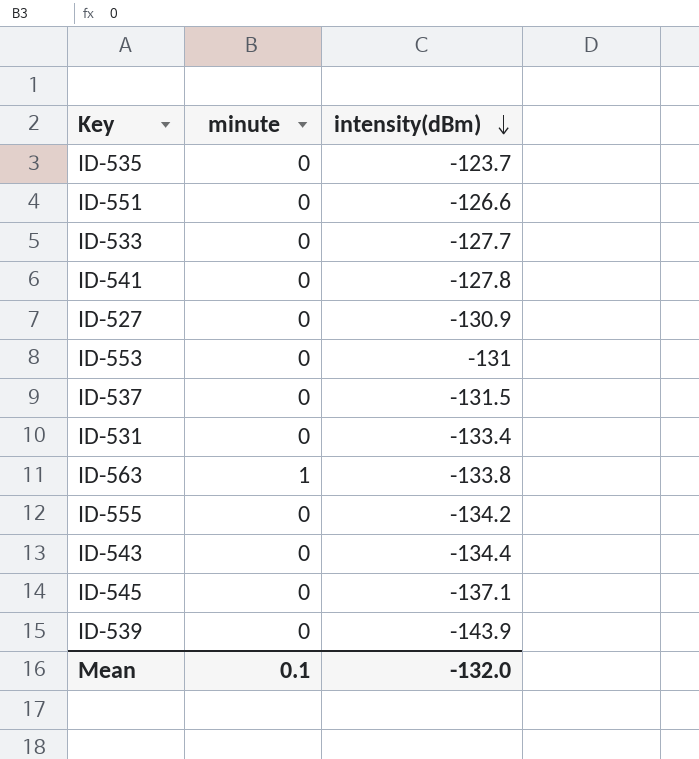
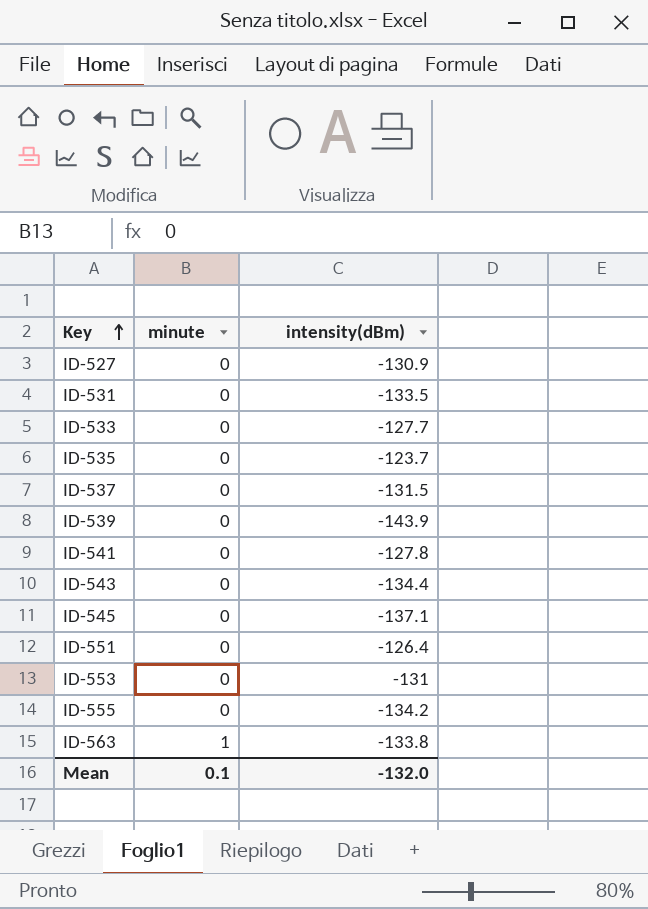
row order: intensity(dBm) descending -> Key ascending
ID-531 | intensity(dBm): -133.4 -> -133.5
ID-551 | intensity(dBm): -126.6 -> -126.4

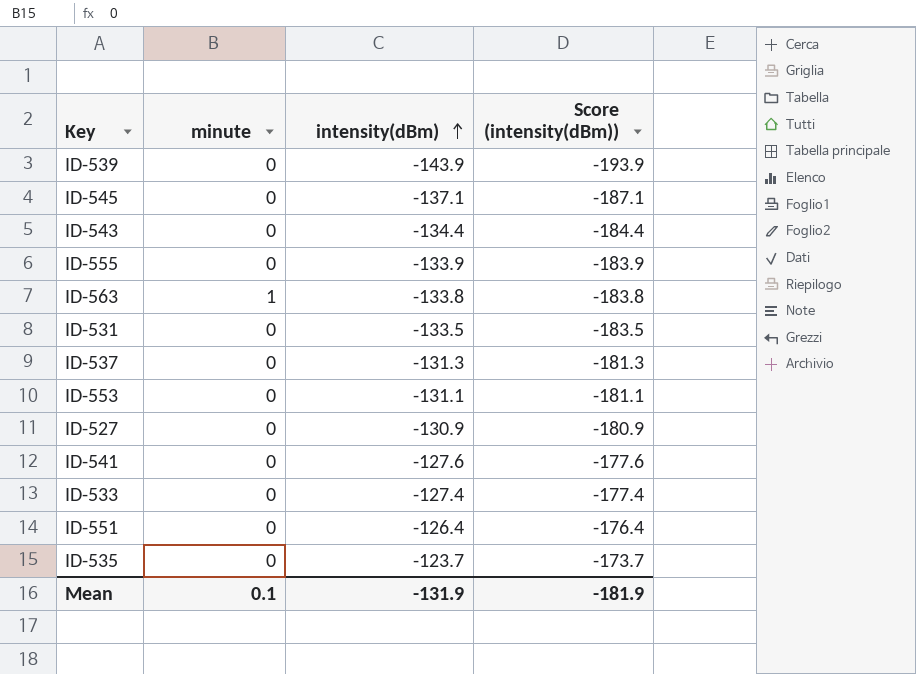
row order: Key ascending -> intensity(dBm) ascending
column Score (intensity(dBm)) | formula: none -> [intensity(dBm)] - 50
ID-555 | intensity(dBm): -134.2 -> -133.9
ID-537 | intensity(dBm): -131.5 -> -131.3
ID-553 | intensity(dBm): -131 -> -131.1
ID-541 | intensity(dBm): -127.8 -> -127.6
ID-533 | intensity(dBm): -127.7 -> -127.4
Mean | intensity(dBm): -132.0 -> -131.9

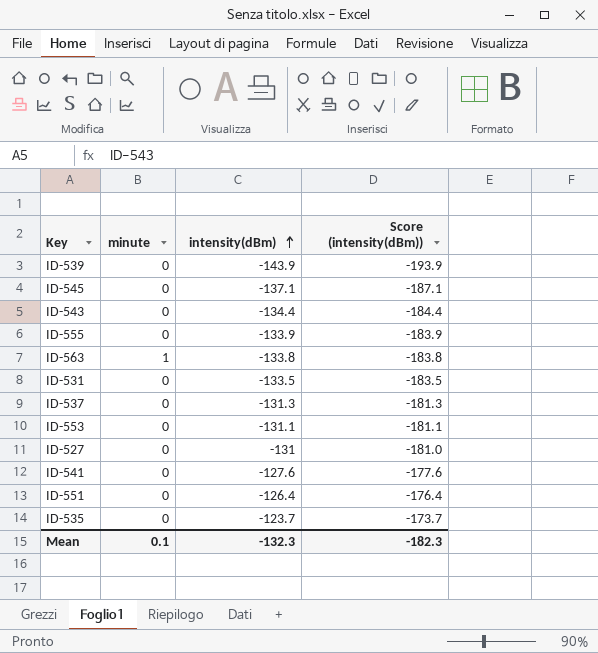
row ID-533: 0 | -127.4 | -177.4 -> none
ID-527 | intensity(dBm): -130.9 -> -131
ID-527 | Score (intensity(dBm)): -180.9 -> -181.0
Mean | intensity(dBm): -131.9 -> -132.3
Mean | Score (intensity(dBm)): -181.9 -> -182.3

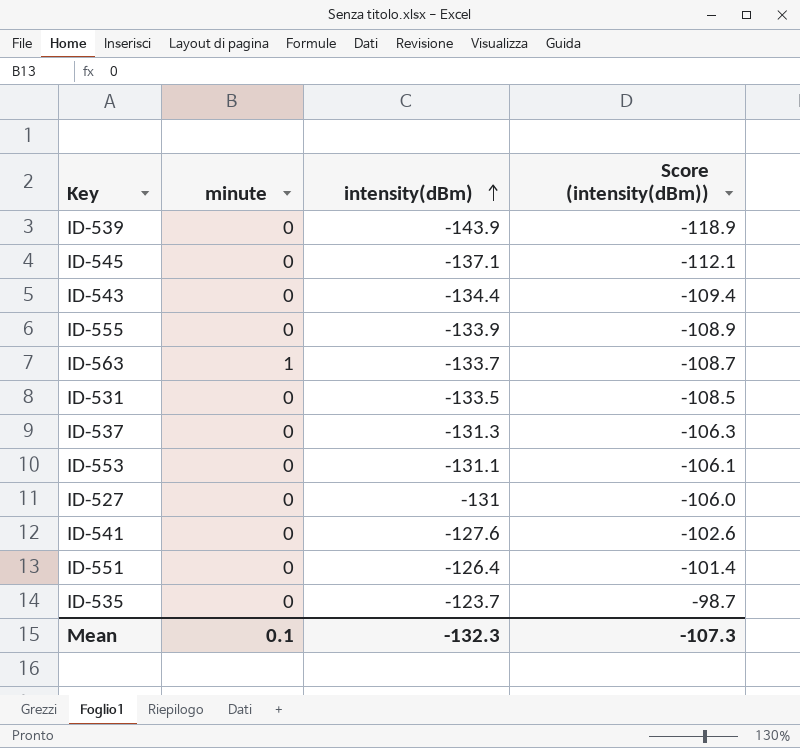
column Score (intensity(dBm)) | formula: [intensity(dBm)] - 50 -> [intensity(dBm)] + 25
ID-563 | intensity(dBm): -133.8 -> -133.7
Mean | Score (intensity(dBm)): -182.3 -> -107.3

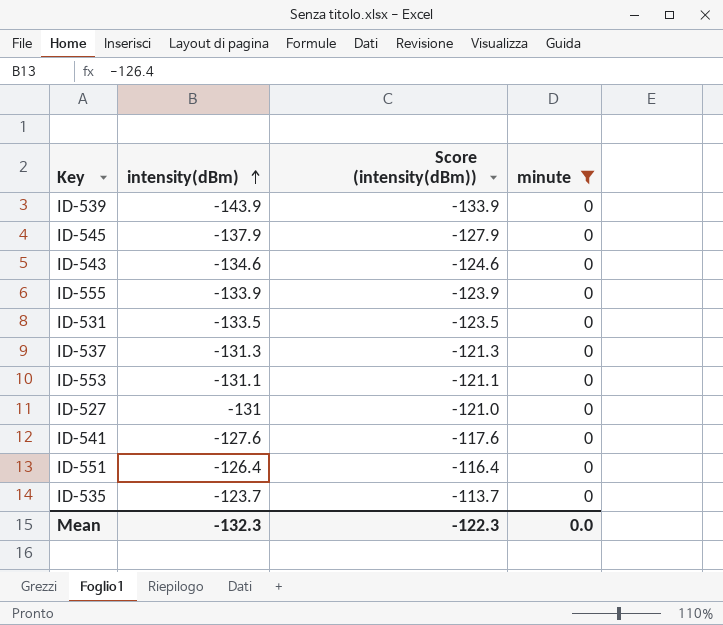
filter: none -> minute = 0
column Score (intensity(dBm)) | formula: [intensity(dBm)] + 25 -> [intensity(dBm)] + 10
column minute | position: 2 -> 4
ID-545 | intensity(dBm): -137.1 -> -137.9
ID-543 | intensity(dBm): -134.4 -> -134.6
Mean | Score (intensity(dBm)): -107.3 -> -122.3
Mean | minute: 0.1 -> 0.0

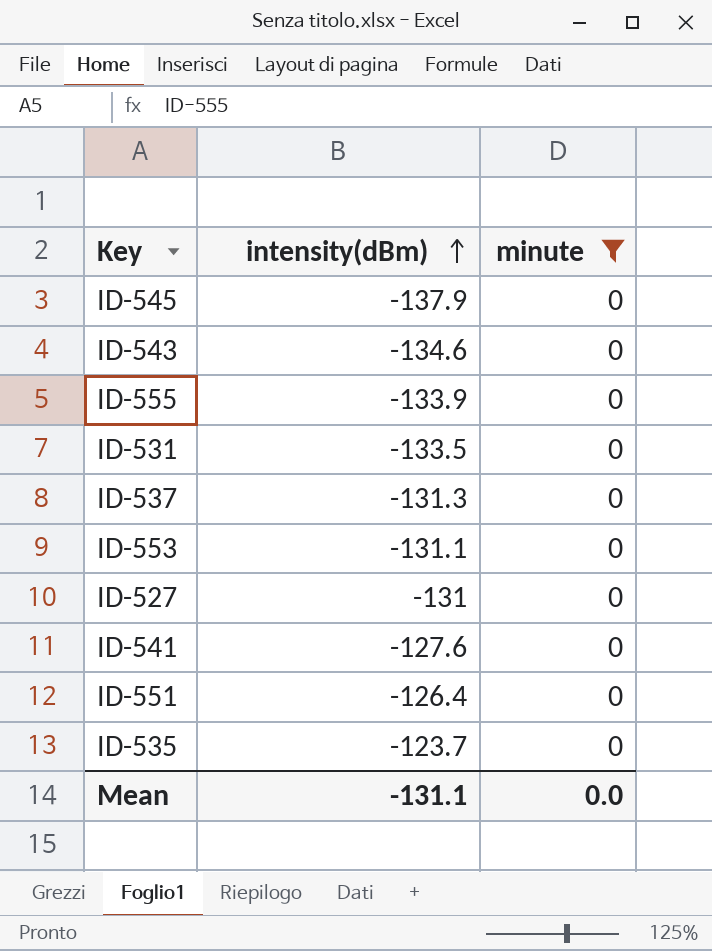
column Score (intensity(dBm)) | formula: [intensity(dBm)] + 10 -> none
row ID-539: -143.9 | -133.9 | 0 -> none
Mean | intensity(dBm): -132.3 -> -131.1

